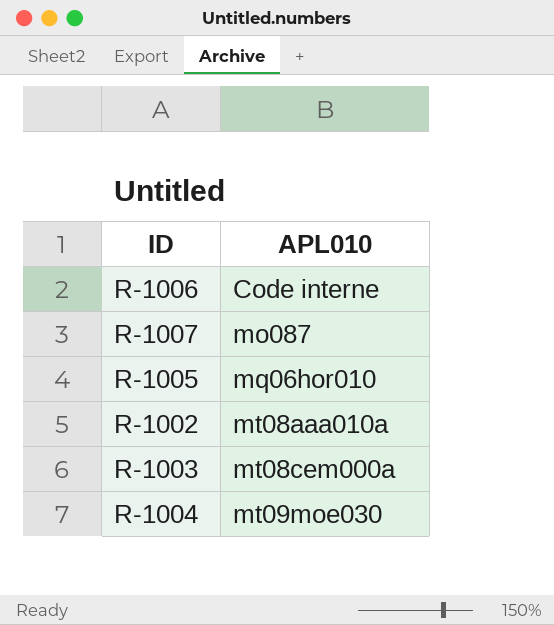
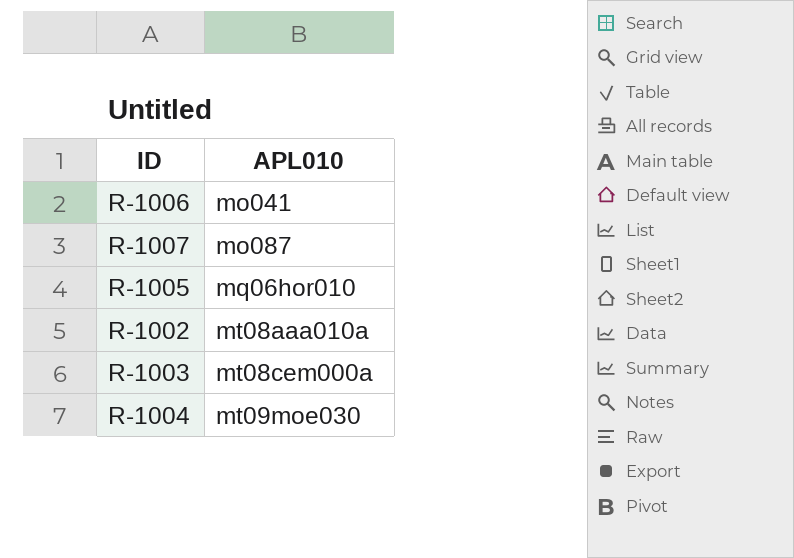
R-1006 | APL010: Code interne -> mo041

